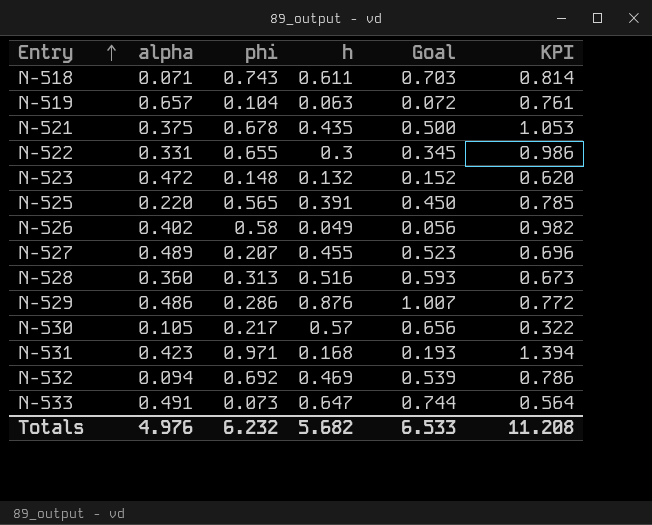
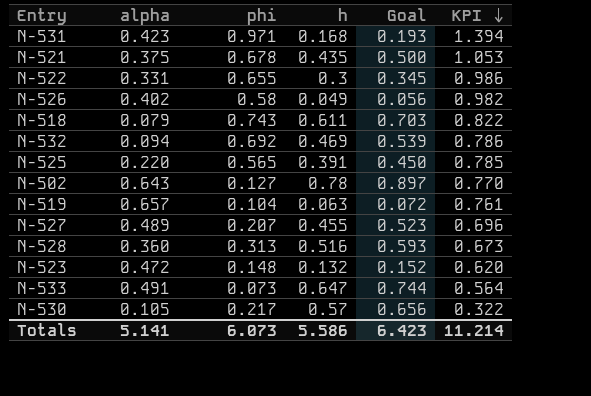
row order: Entry ascending -> KPI descending
row N-529: 0.486 | 0.286 | 0.876 | 1.007 | 0.772 -> none
N-518 | alpha: 0.071 -> 0.079
N-518 | KPI: 0.814 -> 0.822
row N-502: none -> 0.643 | 0.127 | 0.78 | 0.897 | 0.770
Totals | alpha: 4.976 -> 5.141
Totals | phi: 6.232 -> 6.073
Totals | h: 5.682 -> 5.586
Totals | Goal: 6.533 -> 6.423
Totals | KPI: 11.208 -> 11.214

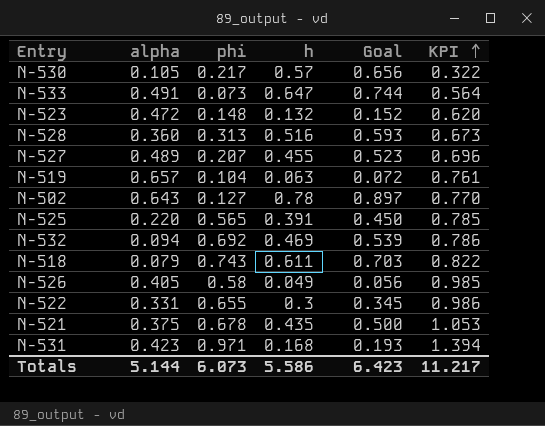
row order: KPI descending -> KPI ascending
N-526 | alpha: 0.402 -> 0.405
N-526 | KPI: 0.982 -> 0.985
Totals | alpha: 5.141 -> 5.144
Totals | KPI: 11.214 -> 11.217

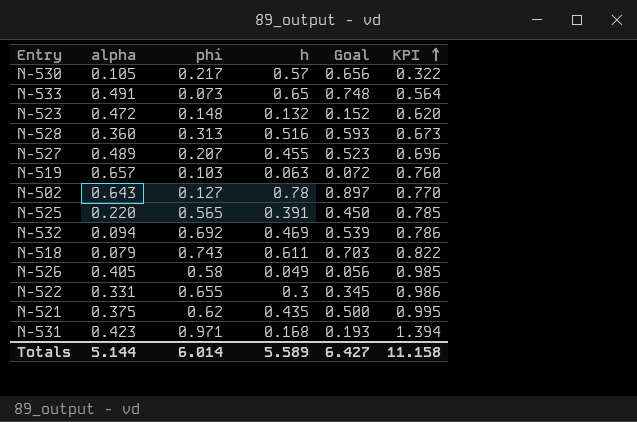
N-533 | h: 0.647 -> 0.65
N-533 | Goal: 0.744 -> 0.748
N-519 | phi: 0.104 -> 0.103
N-519 | KPI: 0.761 -> 0.760
N-521 | phi: 0.678 -> 0.62
N-521 | KPI: 1.053 -> 0.995
Totals | phi: 6.073 -> 6.014
Totals | h: 5.586 -> 5.589
Totals | Goal: 6.423 -> 6.427
Totals | KPI: 11.217 -> 11.158

